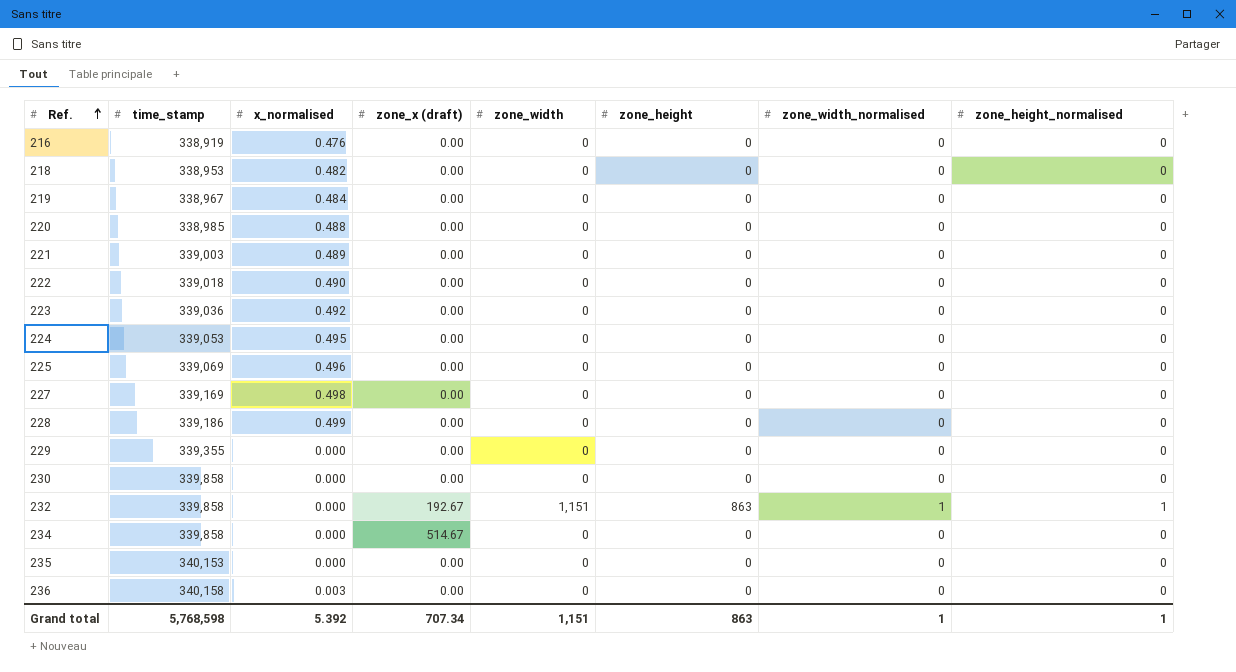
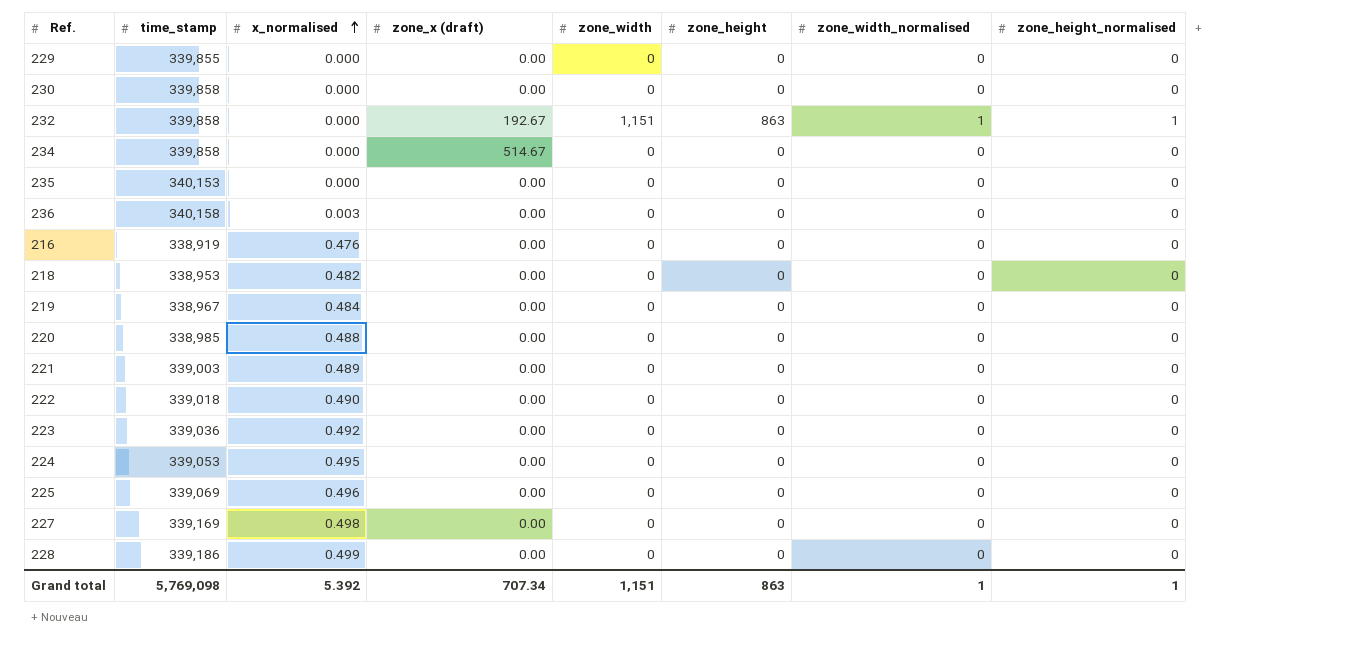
row order: Ref. ascending -> x_normalised ascending
229 | time_stamp: 339,355 -> 339,855
Grand total | time_stamp: 5,768,598 -> 5,769,098

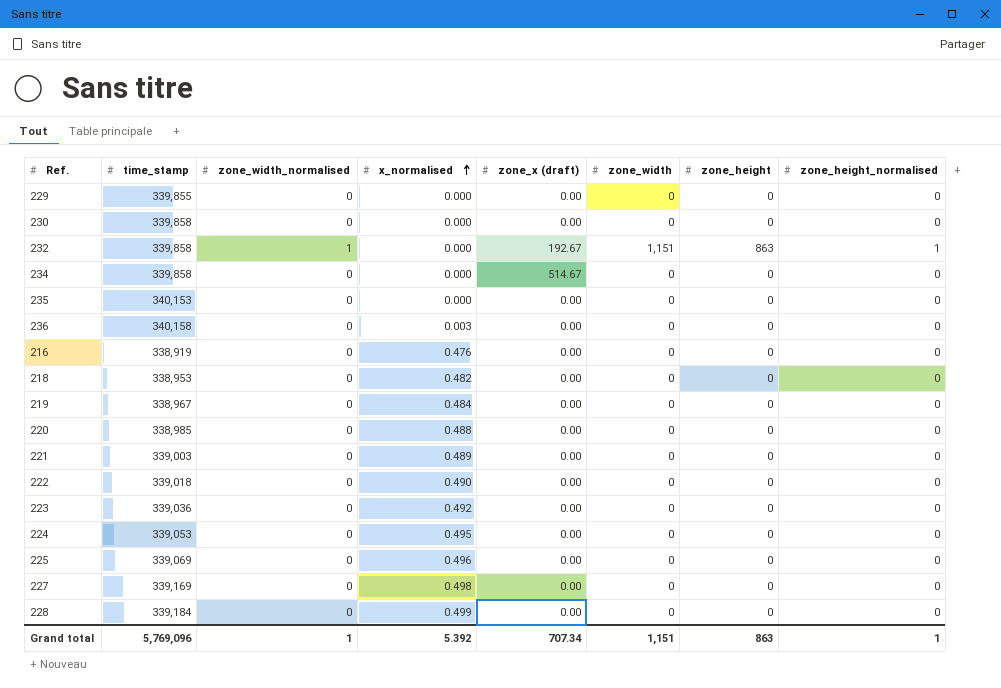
column zone_width_normalised | position: 7 -> 3
228 | time_stamp: 339,186 -> 339,184
Grand total | time_stamp: 5,769,098 -> 5,769,096

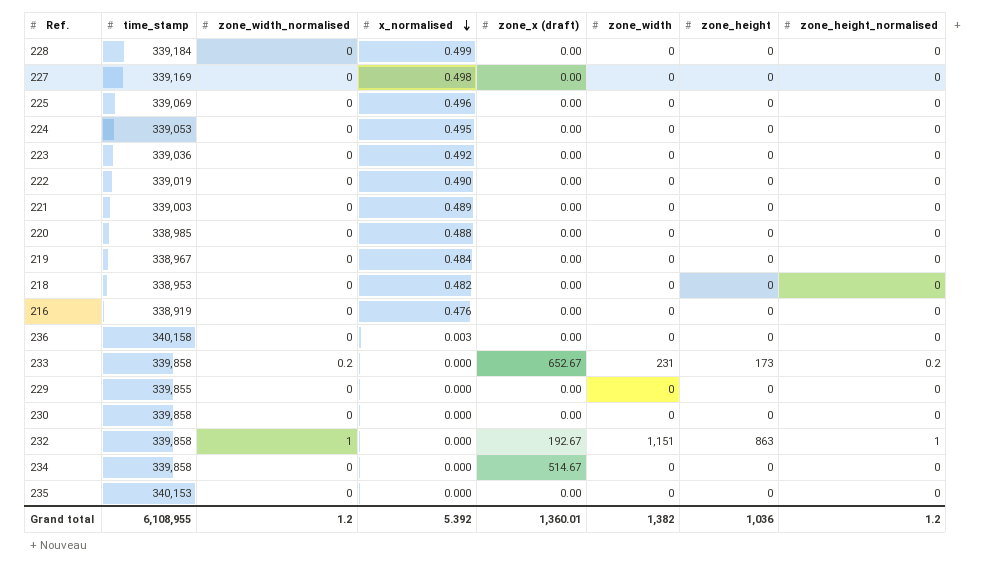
row order: x_normalised ascending -> x_normalised descending
222 | time_stamp: 339,018 -> 339,019
row 233: none -> 339,858 | 0.2 | 0.000 | 652.67 | 231 | 173 | 0.2
Grand total | time_stamp: 5,769,096 -> 6,108,955
Grand total | zone_width_normalised: 1 -> 1.2
Grand total | zone_x (draft): 707.34 -> 1,360.01
Grand total | zone_width: 1,151 -> 1,382
Grand total | zone_height: 863 -> 1,036
Grand total | zone_height_normalised: 1 -> 1.2

